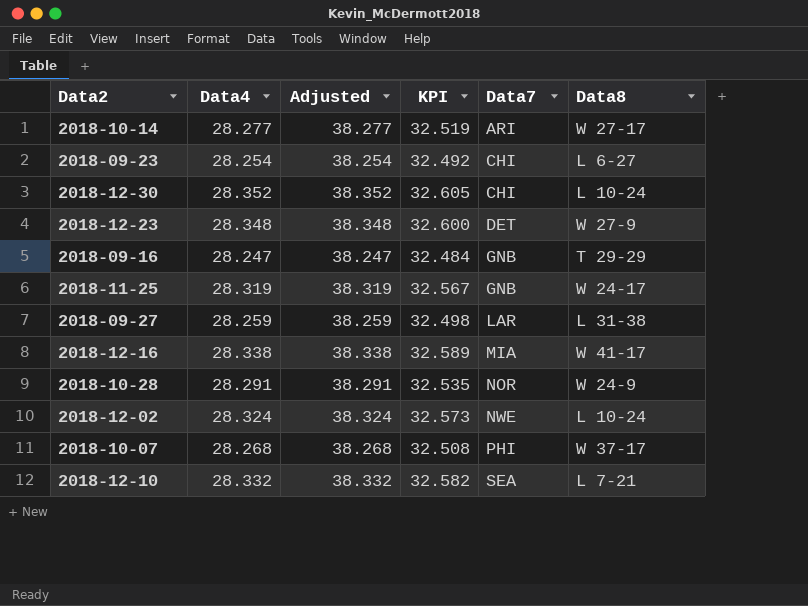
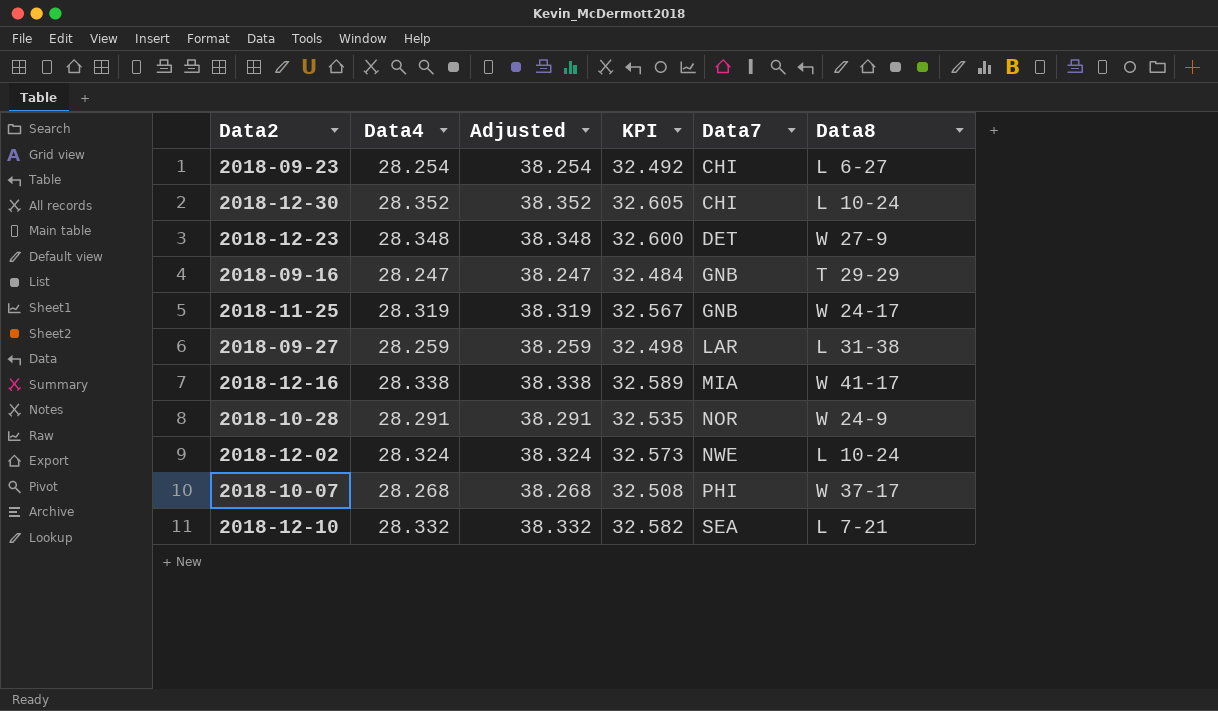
row 2018-10-14: 28.277 | 38.277 | 32.519 | ARI | W 27-17 -> none

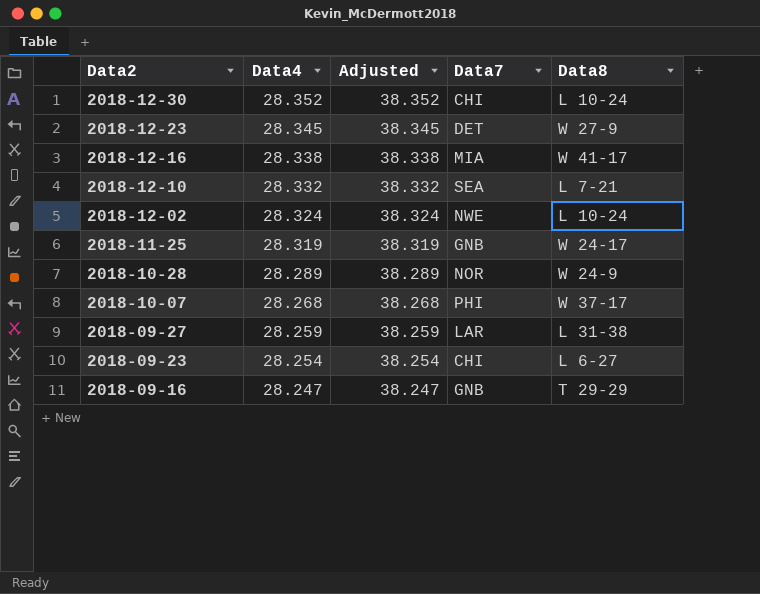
row order: Data7 ascending -> Data2 descending
column KPI | formula: [Data4] * 1.15 -> none
2018-12-23 | Data4: 28.348 -> 28.345
2018-12-23 | Adjusted: 38.348 -> 38.345
2018-10-28 | Data4: 28.291 -> 28.289
2018-10-28 | Adjusted: 38.291 -> 38.289

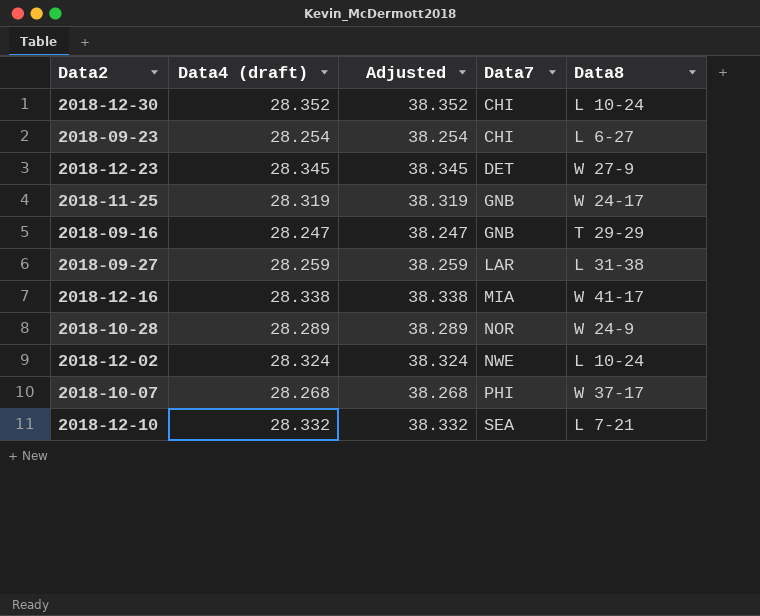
row order: Data2 descending -> Data7 ascending
column name: Data4 -> Data4 (draft)

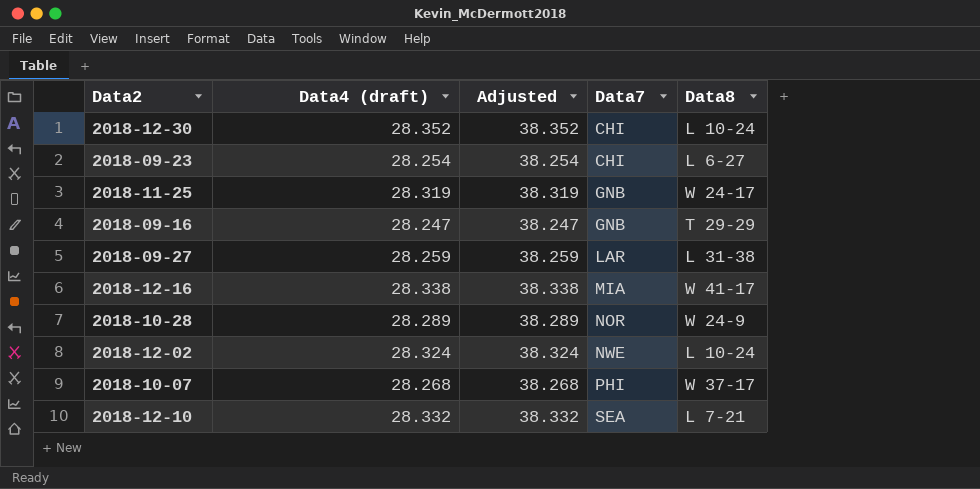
row 2018-12-23: 28.345 | 38.345 | DET | W 27-9 -> none

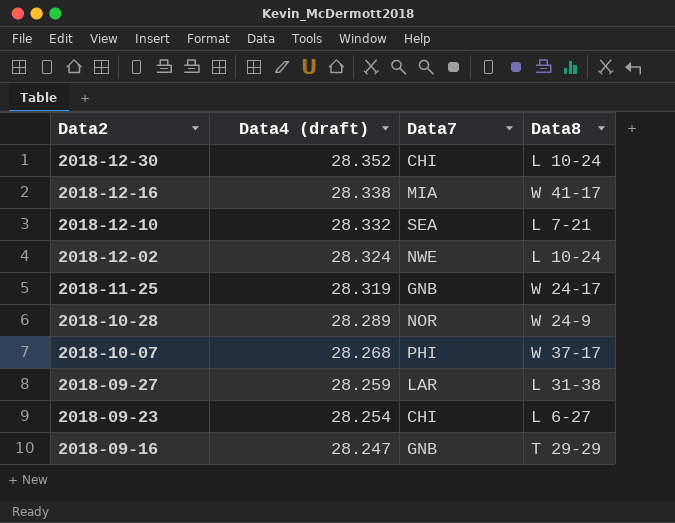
row order: Data7 ascending -> Data2 descending
column Adjusted | formula: [Data4 (draft)] + 10 -> none

